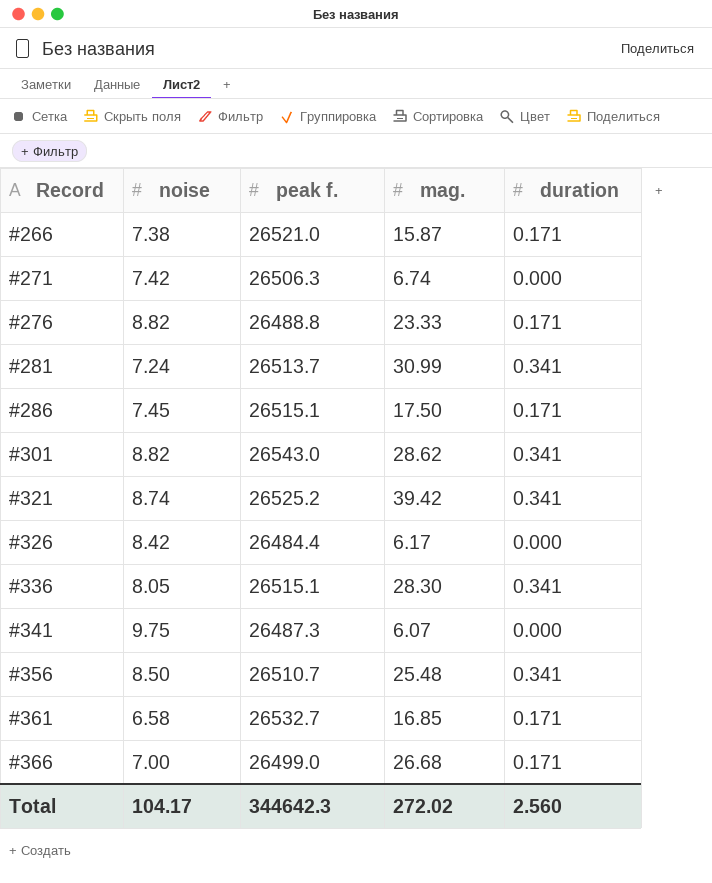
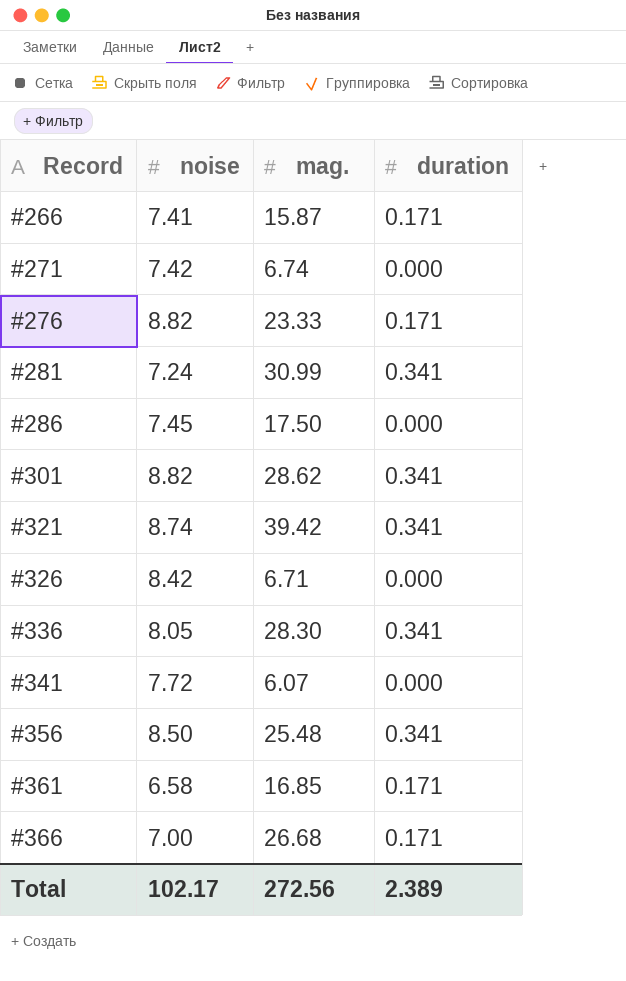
column peak f. | position: 3 -> none
#266 | noise: 7.38 -> 7.41
#286 | duration: 0.171 -> 0.000
#326 | mag.: 6.17 -> 6.71
#341 | noise: 9.75 -> 7.72
Total | noise: 104.17 -> 102.17
Total | mag.: 272.02 -> 272.56
Total | duration: 2.560 -> 2.389

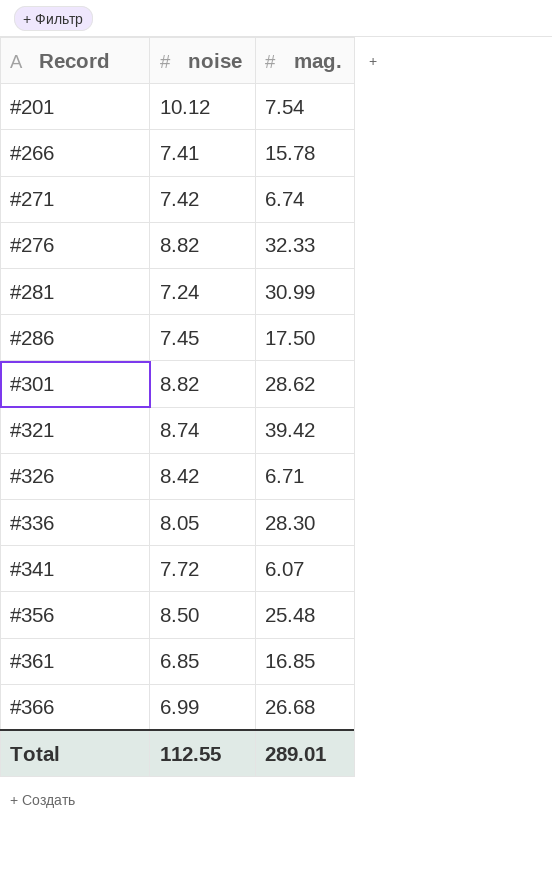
column duration | position: 4 -> none
row #201: none -> 10.12 | 7.54
#266 | mag.: 15.87 -> 15.78
#276 | mag.: 23.33 -> 32.33
#361 | noise: 6.58 -> 6.85
#366 | noise: 7.00 -> 6.99
Total | noise: 102.17 -> 112.55
Total | mag.: 272.56 -> 289.01

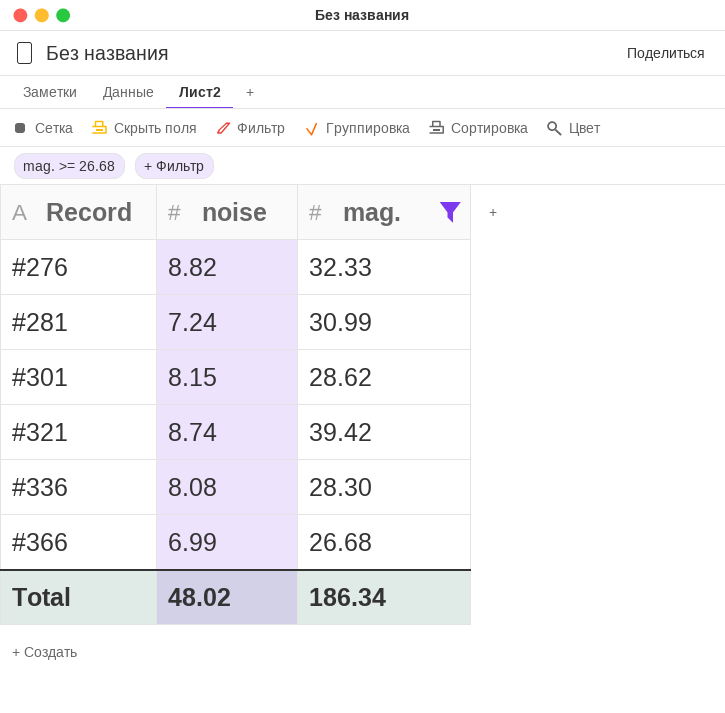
filter: none -> mag. >= 26.68
#301 | noise: 8.82 -> 8.15
#336 | noise: 8.05 -> 8.08
Total | noise: 112.55 -> 48.02
Total | mag.: 289.01 -> 186.34

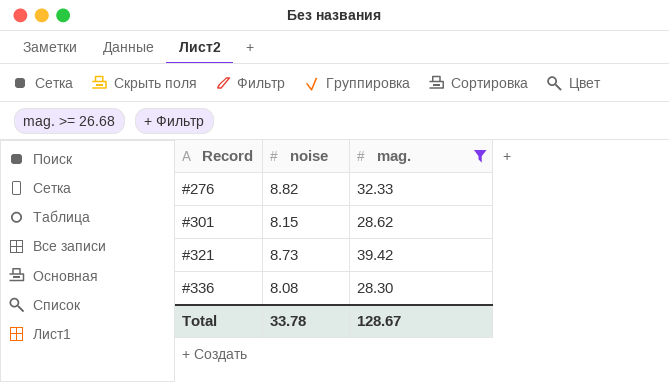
row #281: 7.24 | 30.99 -> none
row #366: 6.99 | 26.68 -> none
#321 | noise: 8.74 -> 8.73
Total | noise: 48.02 -> 33.78
Total | mag.: 186.34 -> 128.67

